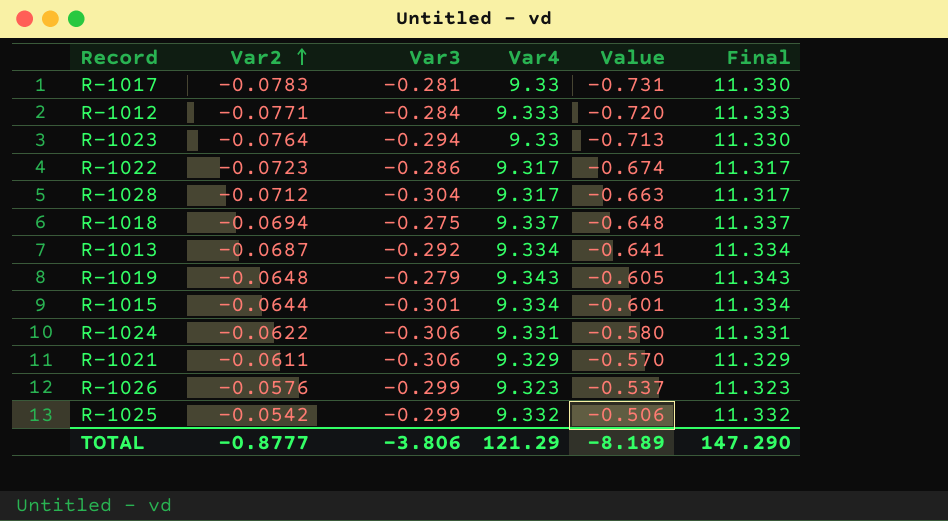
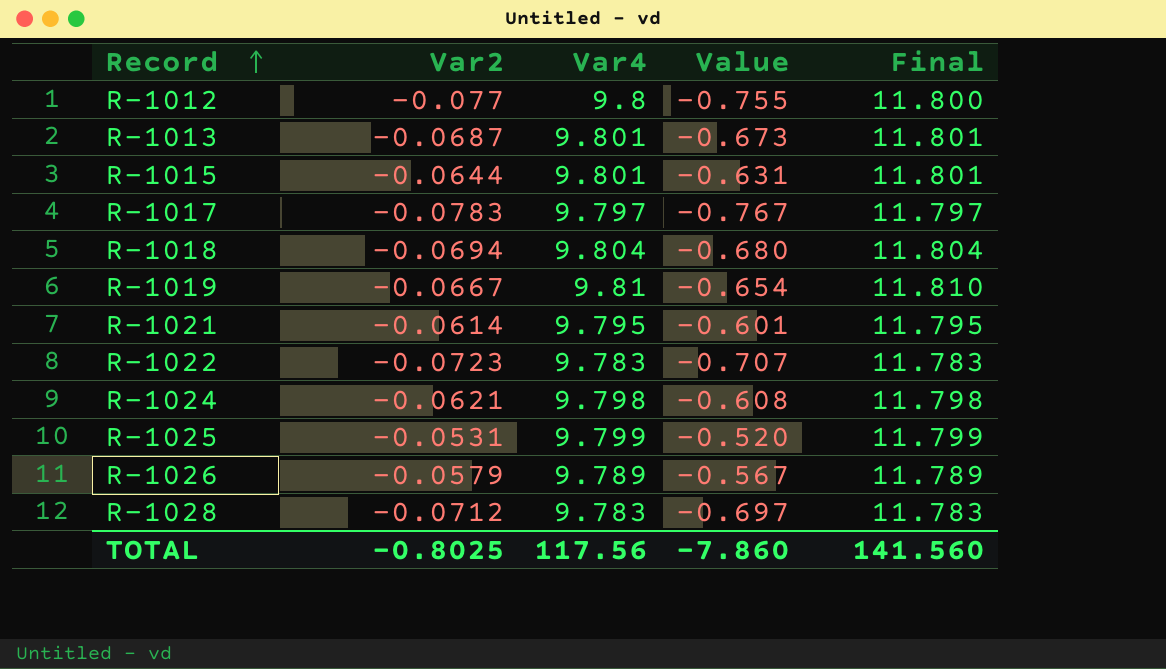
row order: Var2 ascending -> Record ascending
column Var3 | position: 3 -> none
row R-1023: -0.0764 | -0.294 | 9.33 | -0.713 | 11.330 -> none
R-1012 | Var2: -0.0771 -> -0.077
R-1012 | Var4: 9.333 -> 9.8
R-1012 | Value: -0.720 -> -0.755
R-1012 | Final: 11.333 -> 11.800
R-1013 | Var4: 9.334 -> 9.801
R-1013 | Value: -0.641 -> -0.673
R-1013 | Final: 11.334 -> 11.801
R-1015 | Var4: 9.334 -> 9.801
R-1015 | Value: -0.601 -> -0.631
R-1015 | Final: 11.334 -> 11.801
R-1017 | Var4: 9.33 -> 9.797
R-1017 | Value: -0.731 -> -0.767
R-1017 | Final: 11.330 -> 11.797
R-1018 | Var4: 9.337 -> 9.804
R-1018 | Value: -0.648 -> -0.680
R-1018 | Final: 11.337 -> 11.804
R-1019 | Var2: -0.0648 -> -0.0667
R-1019 | Var4: 9.343 -> 9.81
R-1019 | Value: -0.605 -> -0.654
R-1019 | Final: 11.343 -> 11.810
R-1021 | Var2: -0.0611 -> -0.0614
R-1021 | Var4: 9.329 -> 9.795
R-1021 | Value: -0.570 -> -0.601
R-1021 | Final: 11.329 -> 11.795
R-1022 | Var4: 9.317 -> 9.783
R-1022 | Value: -0.674 -> -0.707
R-1022 | Final: 11.317 -> 11.783
R-1024 | Var2: -0.0622 -> -0.0621
R-1024 | Var4: 9.331 -> 9.798
R-1024 | Value: -0.580 -> -0.608
R-1024 | Final: 11.331 -> 11.798
R-1025 | Var2: -0.0542 -> -0.0531
R-1025 | Var4: 9.332 -> 9.799
R-1025 | Value: -0.506 -> -0.520
R-1025 | Final: 11.332 -> 11.799
R-1026 | Var2: -0.0576 -> -0.0579
R-1026 | Var4: 9.323 -> 9.789
R-1026 | Value: -0.537 -> -0.567
R-1026 | Final: 11.323 -> 11.789
R-1028 | Var4: 9.317 -> 9.783
R-1028 | Value: -0.663 -> -0.697
R-1028 | Final: 11.317 -> 11.783
TOTAL | Var2: -0.8777 -> -0.8025
TOTAL | Var4: 121.29 -> 117.56
TOTAL | Value: -8.189 -> -7.860
TOTAL | Final: 147.290 -> 141.560

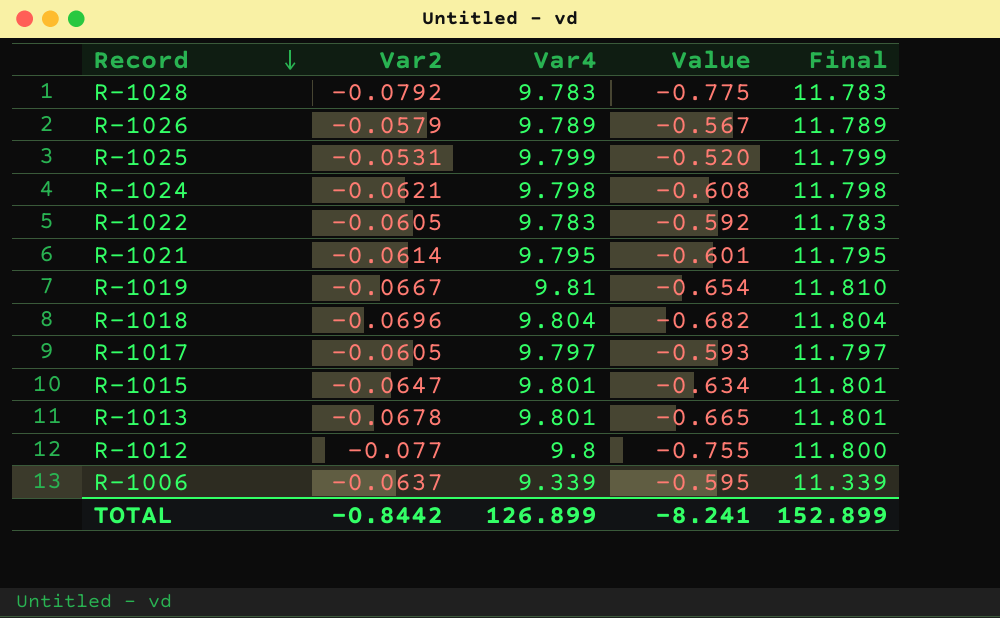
row order: Record ascending -> Record descending
R-1028 | Var2: -0.0712 -> -0.0792
R-1028 | Value: -0.697 -> -0.775
R-1022 | Var2: -0.0723 -> -0.0605
R-1022 | Value: -0.707 -> -0.592
R-1018 | Var2: -0.0694 -> -0.0696
R-1018 | Value: -0.680 -> -0.682
R-1017 | Var2: -0.0783 -> -0.0605
R-1017 | Value: -0.767 -> -0.593
R-1015 | Var2: -0.0644 -> -0.0647
R-1015 | Value: -0.631 -> -0.634
R-1013 | Var2: -0.0687 -> -0.0678
R-1013 | Value: -0.673 -> -0.665
row R-1006: none -> -0.0637 | 9.339 | -0.595 | 11.339
TOTAL | Var2: -0.8025 -> -0.8442
TOTAL | Var4: 117.56 -> 126.899
TOTAL | Value: -7.860 -> -8.241
TOTAL | Final: 141.560 -> 152.899

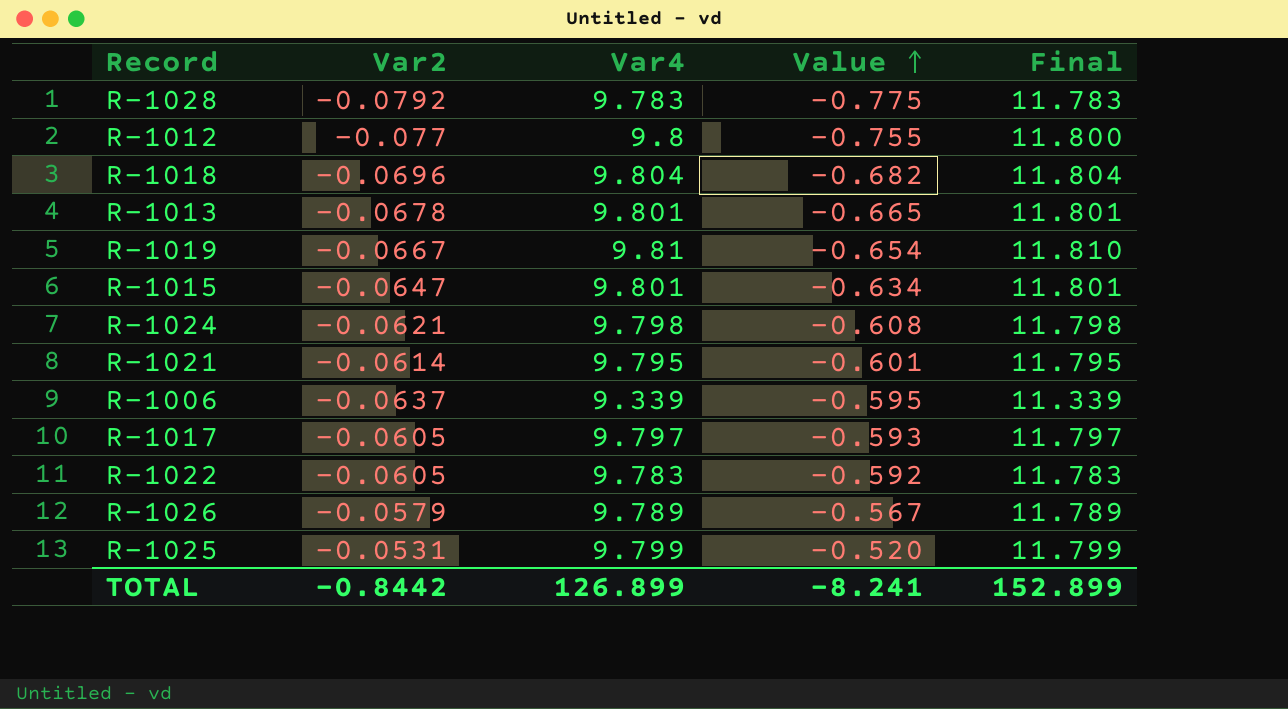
row order: Record descending -> Value ascending

